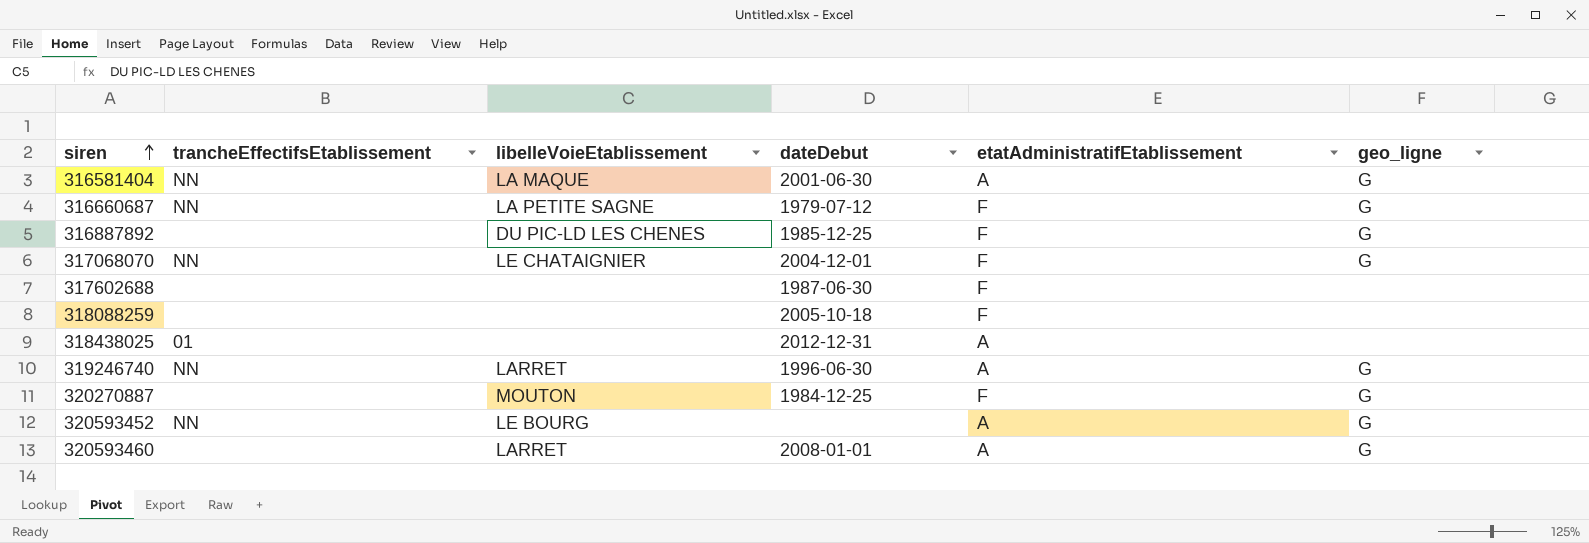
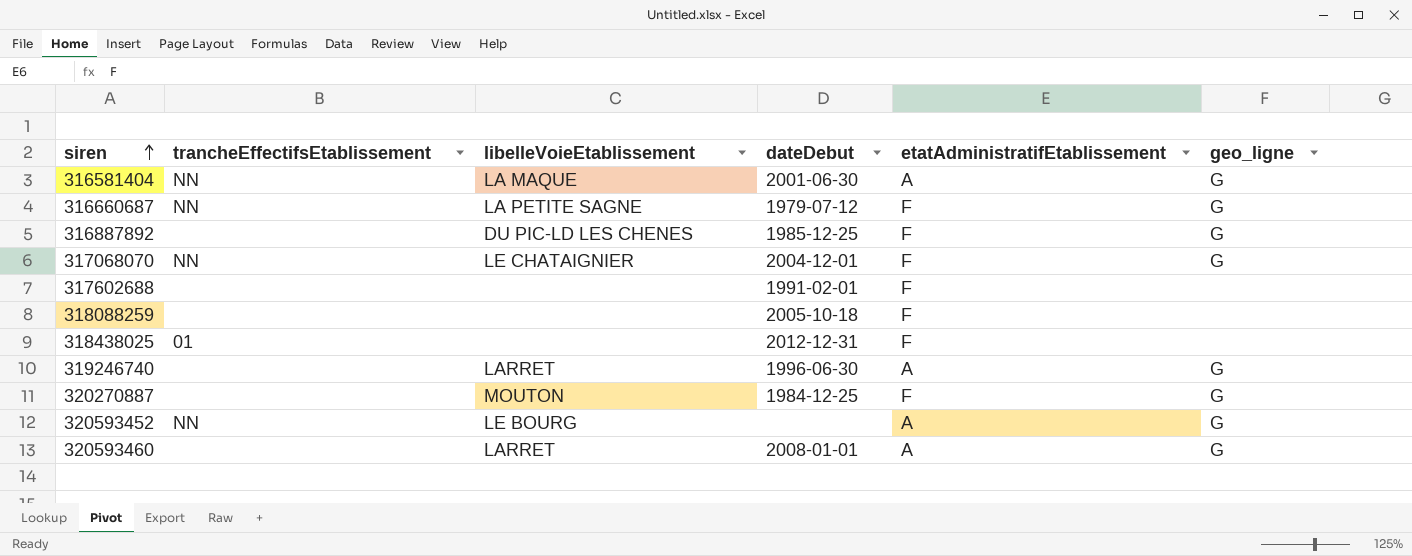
317602688 | dateDebut: 1987-06-30 -> 1991-02-01
318438025 | etatAdministratifEtablissement: A -> F
319246740 | trancheEffectifsEtablissement: NN -> none

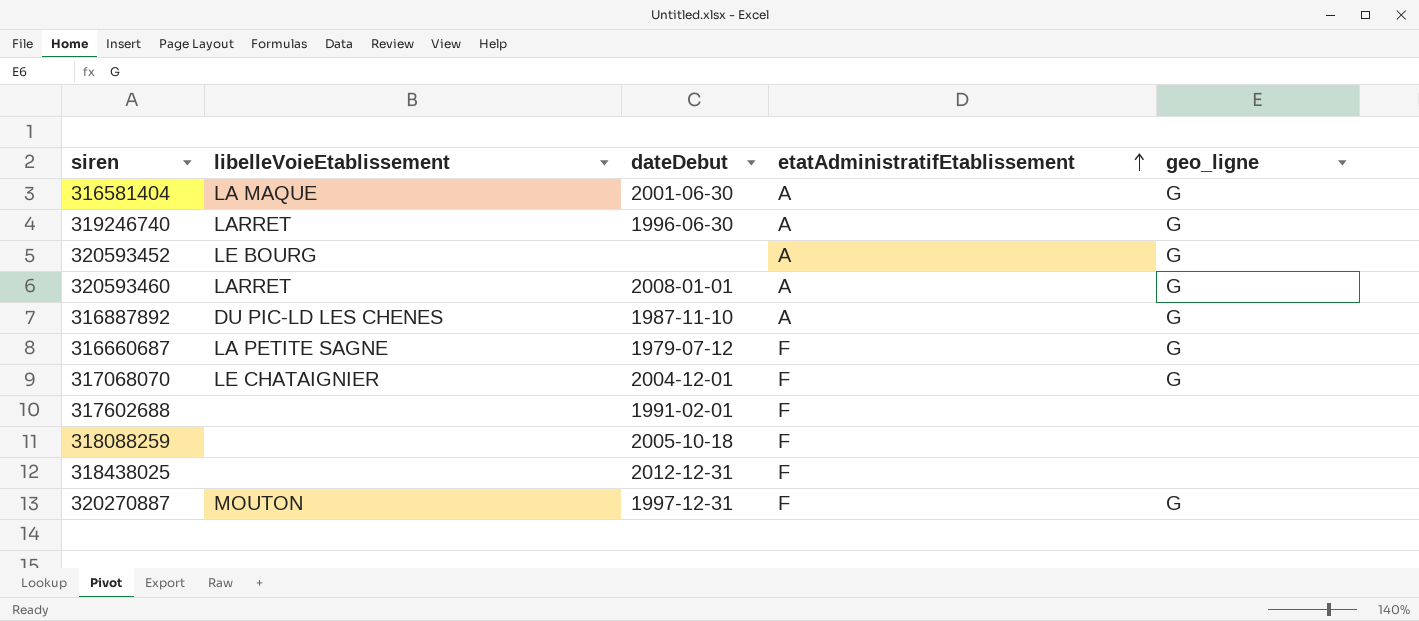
row order: siren ascending -> etatAdministratifEtablissement ascending
column trancheEffectifsEtablissement | position: 2 -> none
316887892 | dateDebut: 1985-12-25 -> 1987-11-10
316887892 | etatAdministratifEtablissement: F -> A
320270887 | dateDebut: 1984-12-25 -> 1997-12-31

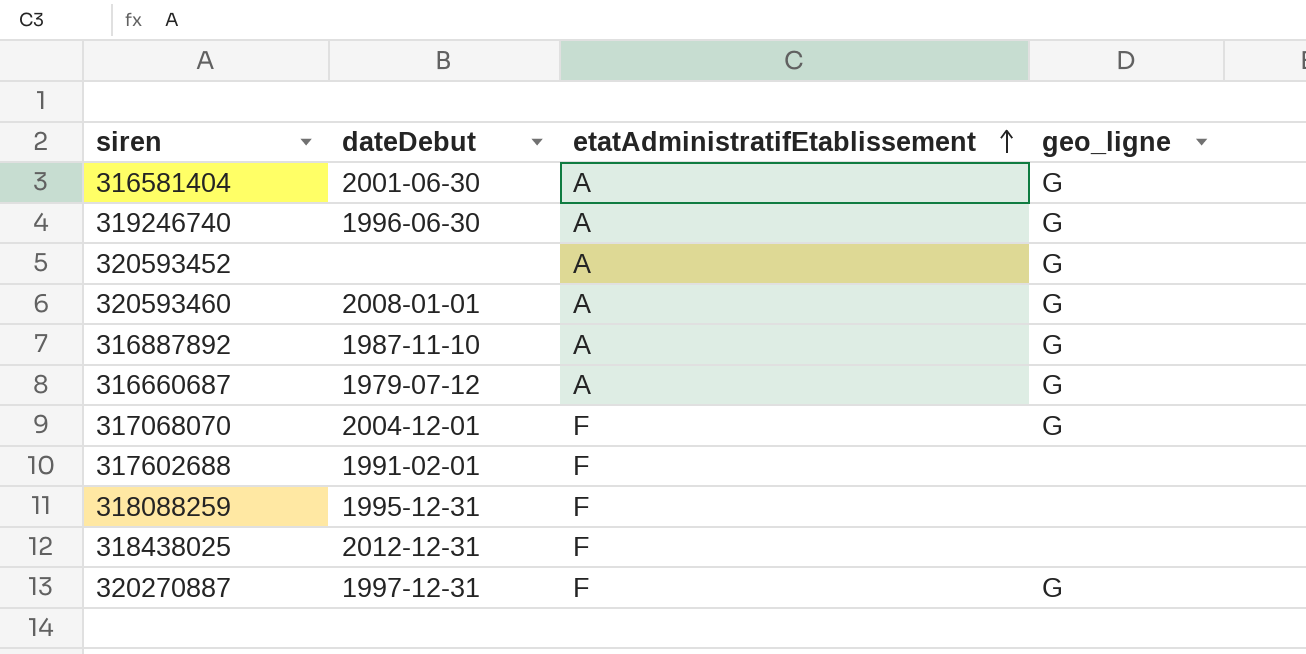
column libelleVoieEtablissement | position: 2 -> none
316660687 | etatAdministratifEtablissement: F -> A
318088259 | dateDebut: 2005-10-18 -> 1995-12-31

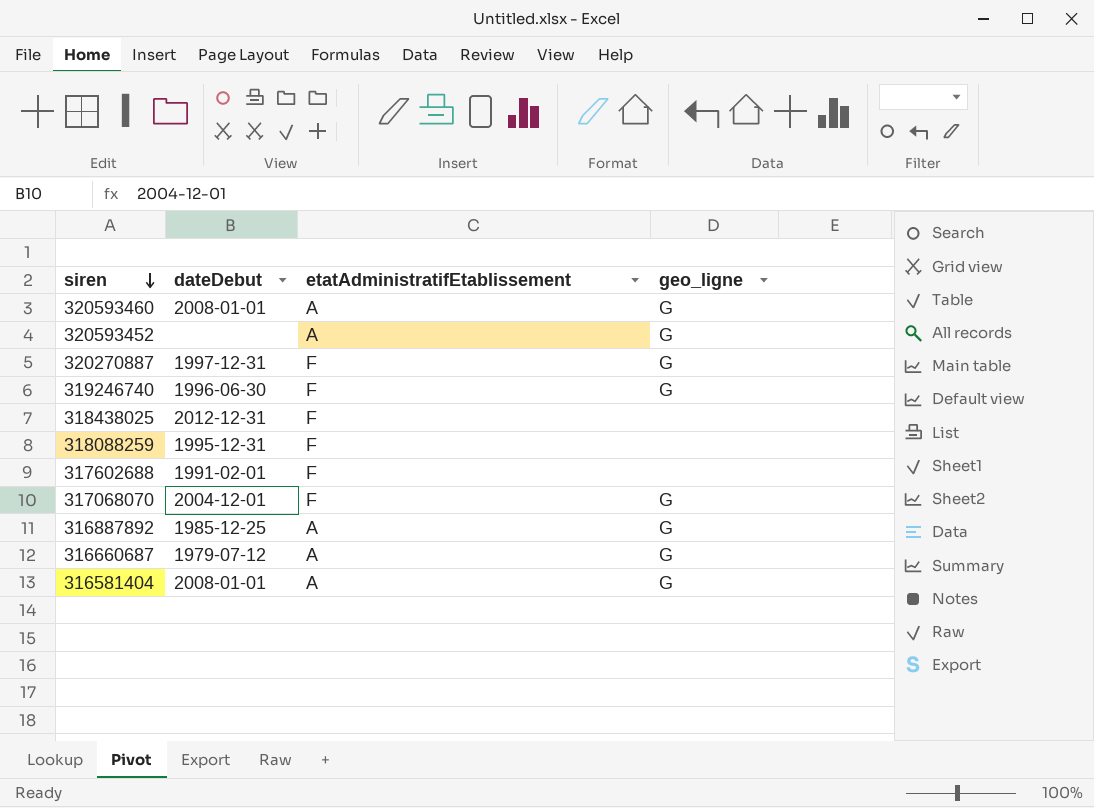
row order: etatAdministratifEtablissement ascending -> siren descending
319246740 | etatAdministratifEtablissement: A -> F
316887892 | dateDebut: 1987-11-10 -> 1985-12-25
316581404 | dateDebut: 2001-06-30 -> 2008-01-01

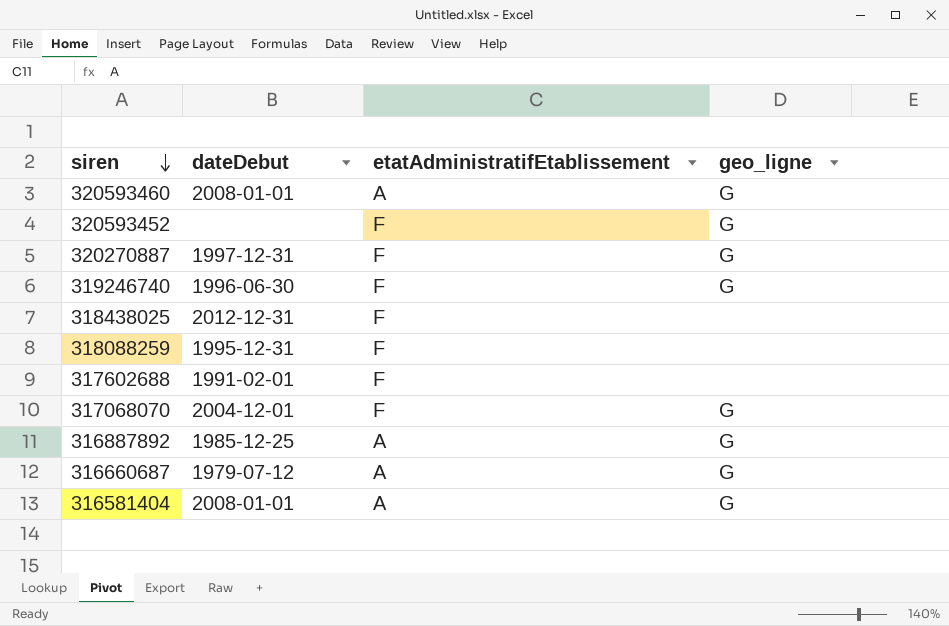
320593452 | etatAdministratifEtablissement: A -> F

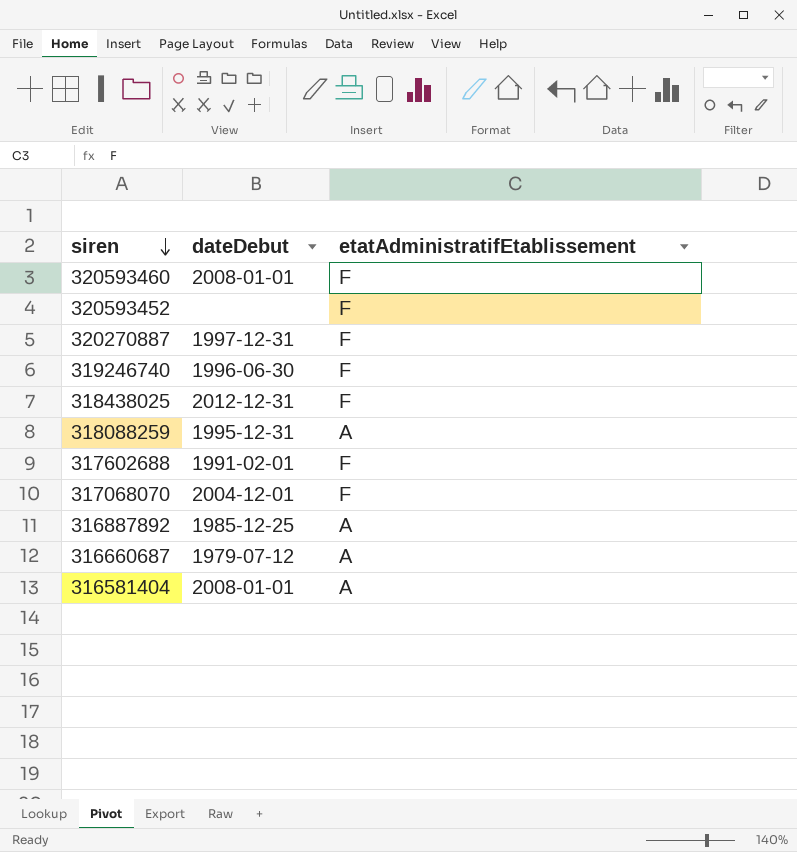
column geo_ligne | position: 4 -> none
320593460 | etatAdministratifEtablissement: A -> F
318088259 | etatAdministratifEtablissement: F -> A

